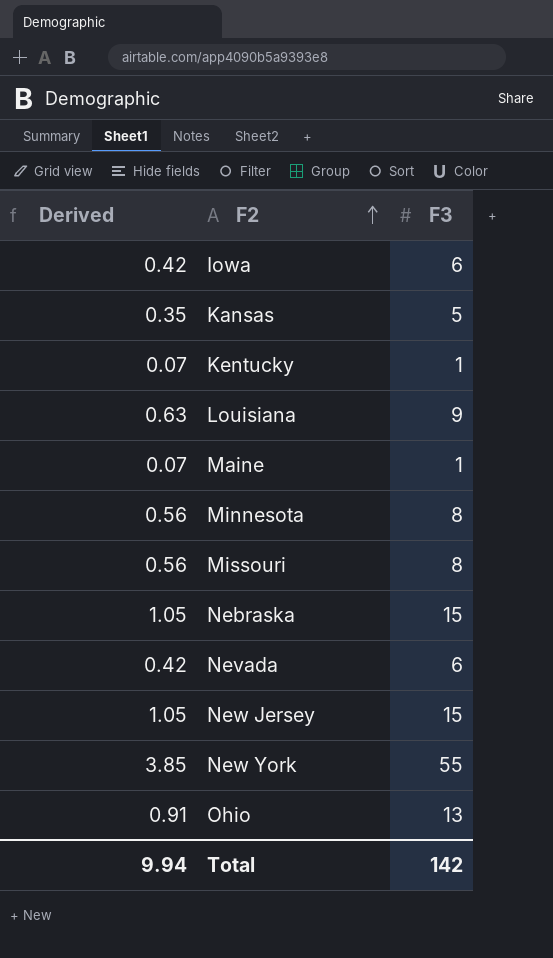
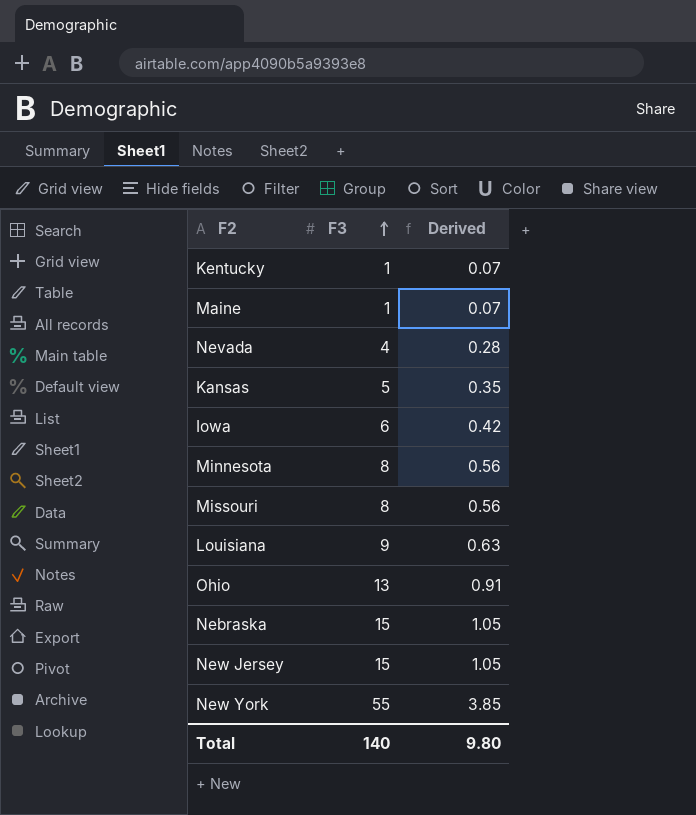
row order: F2 ascending -> F3 ascending
column Derived | position: 1 -> 3
Nevada | F3: 6 -> 4
Nevada | Derived: 0.42 -> 0.28
Total | F3: 142 -> 140
Total | Derived: 9.94 -> 9.80

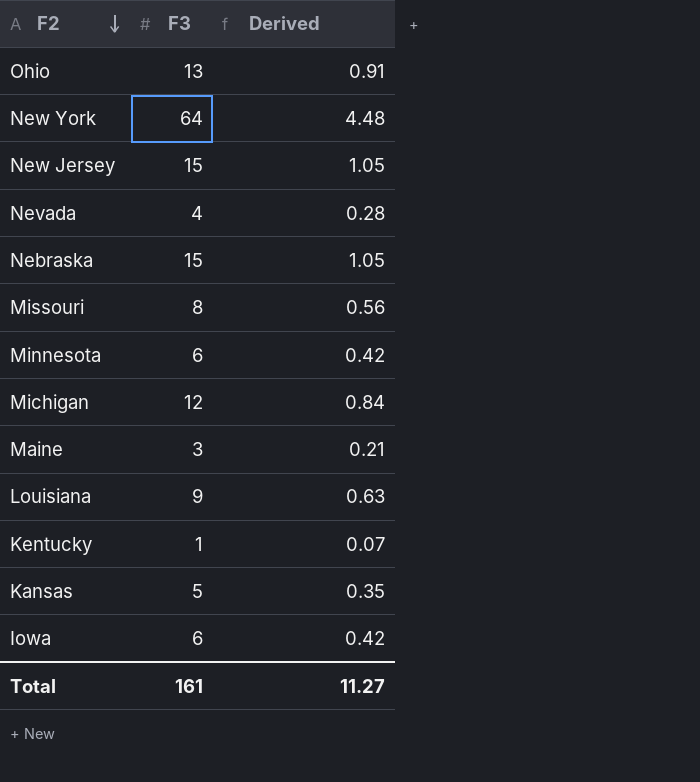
row order: F3 ascending -> F2 descending
New York | F3: 55 -> 64
New York | Derived: 3.85 -> 4.48
Minnesota | F3: 8 -> 6
Minnesota | Derived: 0.56 -> 0.42
row Michigan: none -> 12 | 0.84
Maine | F3: 1 -> 3
Maine | Derived: 0.07 -> 0.21
Total | F3: 140 -> 161
Total | Derived: 9.80 -> 11.27

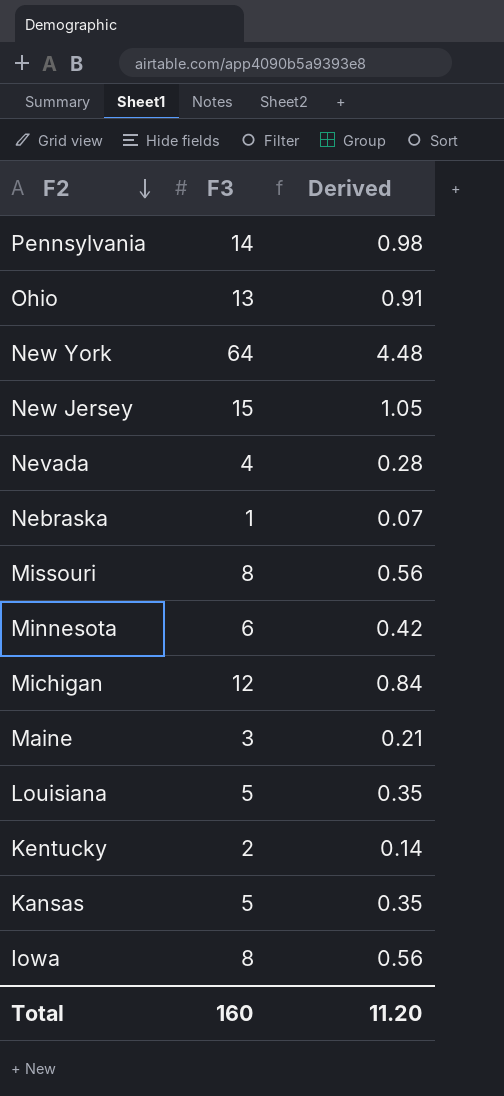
row Pennsylvania: none -> 14 | 0.98
Nebraska | F3: 15 -> 1
Nebraska | Derived: 1.05 -> 0.07
Louisiana | F3: 9 -> 5
Louisiana | Derived: 0.63 -> 0.35
Kentucky | F3: 1 -> 2
Kentucky | Derived: 0.07 -> 0.14
Iowa | F3: 6 -> 8
Iowa | Derived: 0.42 -> 0.56
Total | F3: 161 -> 160
Total | Derived: 11.27 -> 11.20

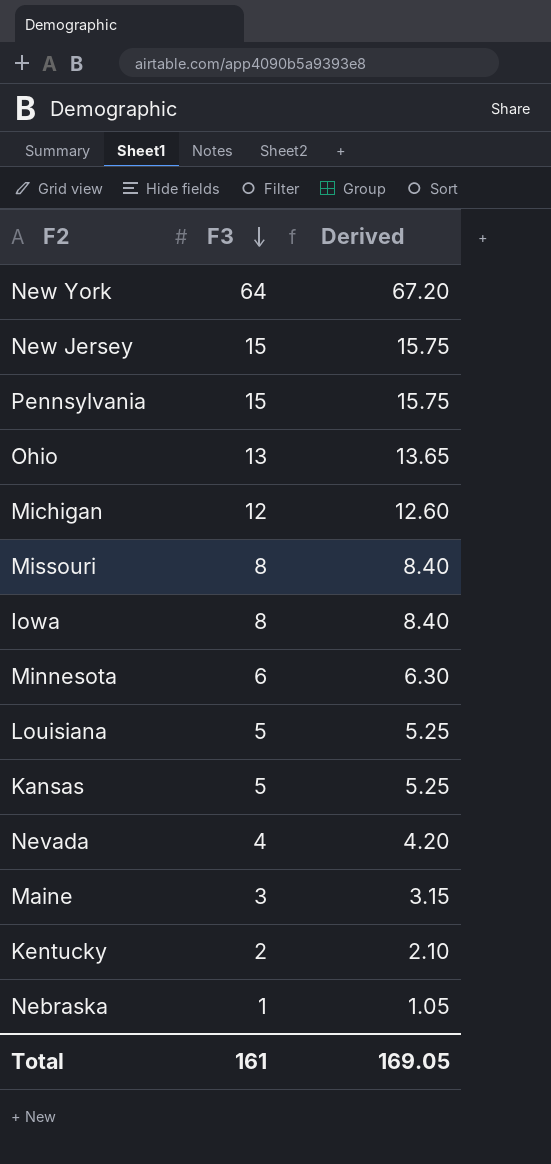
row order: F2 descending -> F3 descending
column Derived | formula: [F3] * 0.07 -> [F3] * 1.05
Pennsylvania | F3: 14 -> 15
Total | F3: 160 -> 161
Total | Derived: 11.20 -> 169.05

